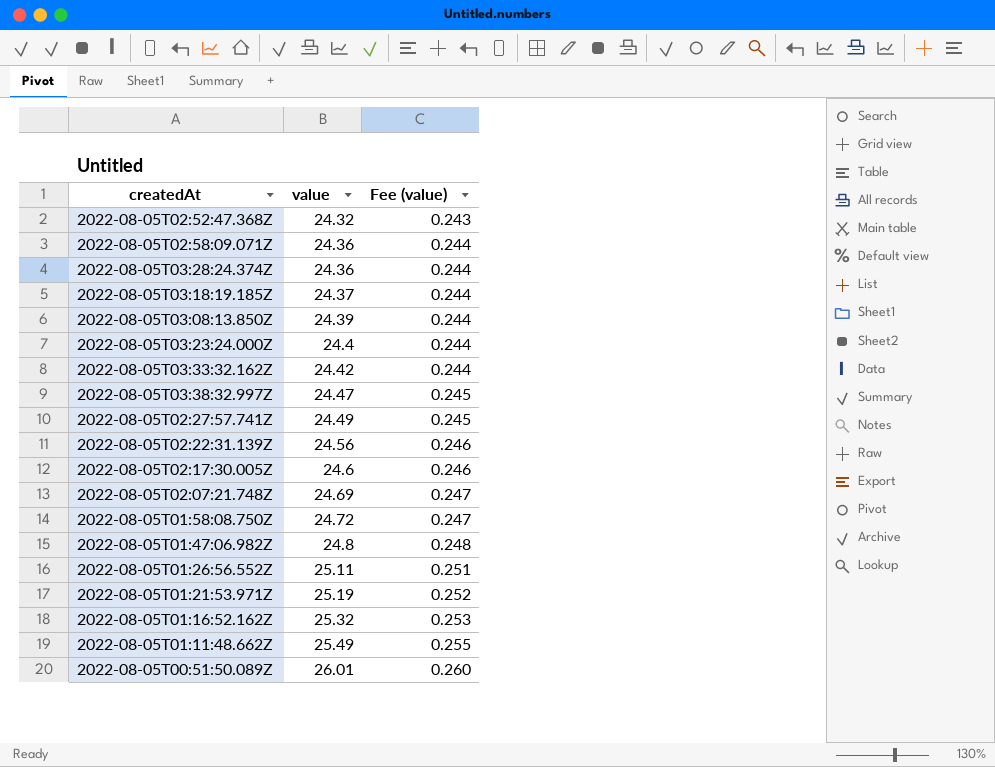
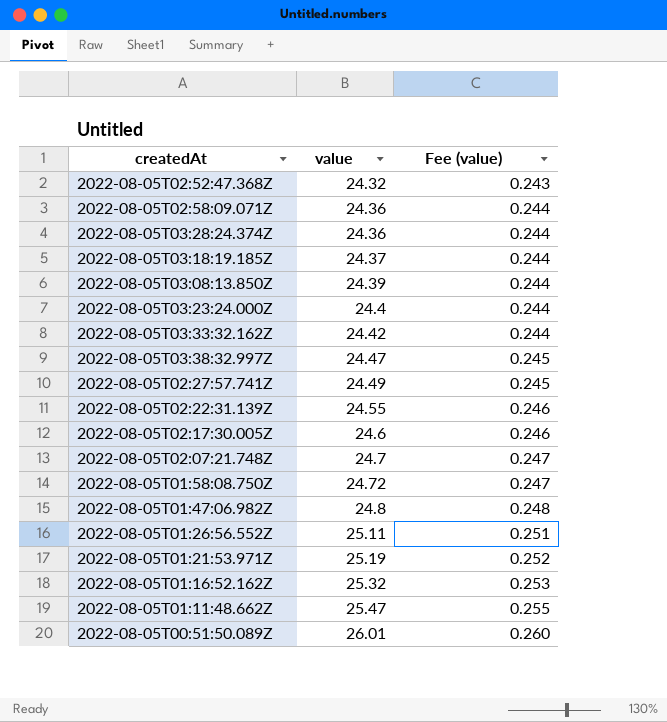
2022-08-05T02:22:31.139Z | value: 24.56 -> 24.55
2022-08-05T02:07:21.748Z | value: 24.69 -> 24.7
2022-08-05T01:11:48.662Z | value: 25.49 -> 25.47

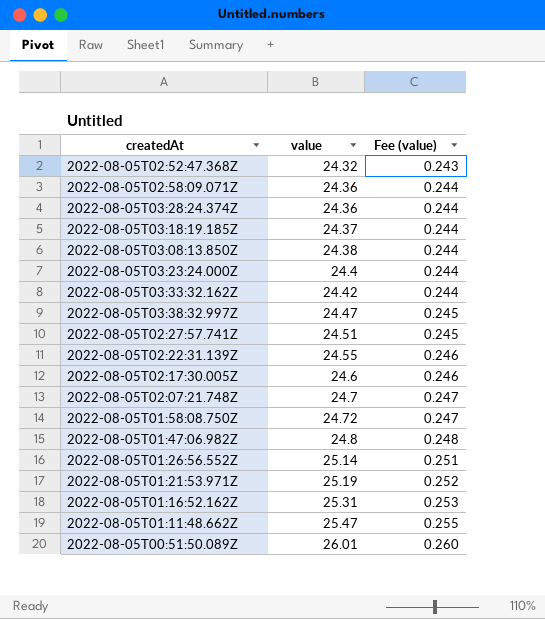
2022-08-05T03:08:13.850Z | value: 24.39 -> 24.38
2022-08-05T02:27:57.741Z | value: 24.49 -> 24.51
2022-08-05T01:26:56.552Z | value: 25.11 -> 25.14
2022-08-05T01:16:52.162Z | value: 25.32 -> 25.31

